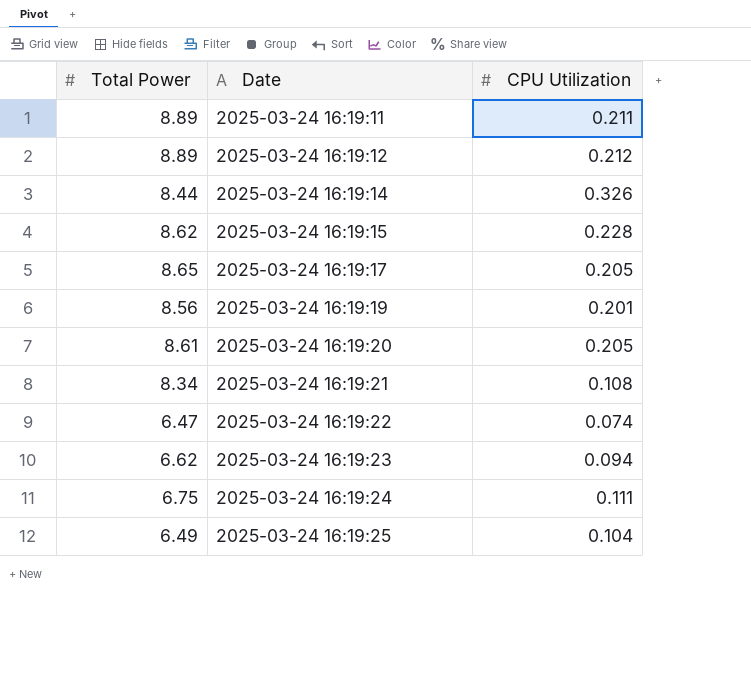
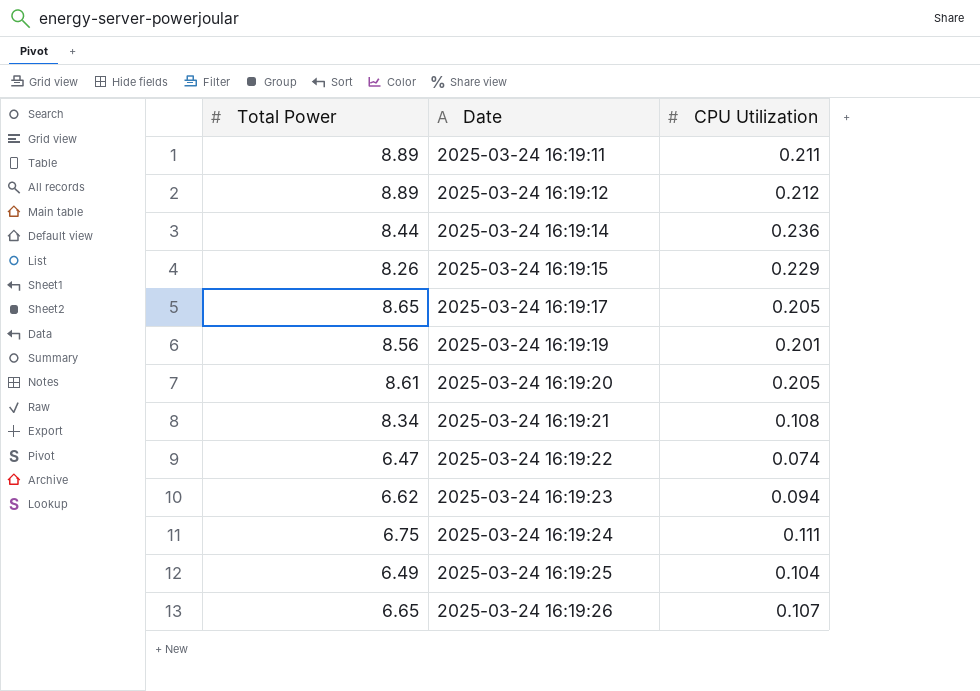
2025-03-24 16:19:14 | CPU Utilization: 0.326 -> 0.236
2025-03-24 16:19:15 | Total Power: 8.62 -> 8.26
2025-03-24 16:19:15 | CPU Utilization: 0.228 -> 0.229
row 2025-03-24 16:19:26: none -> 6.65 | 0.107

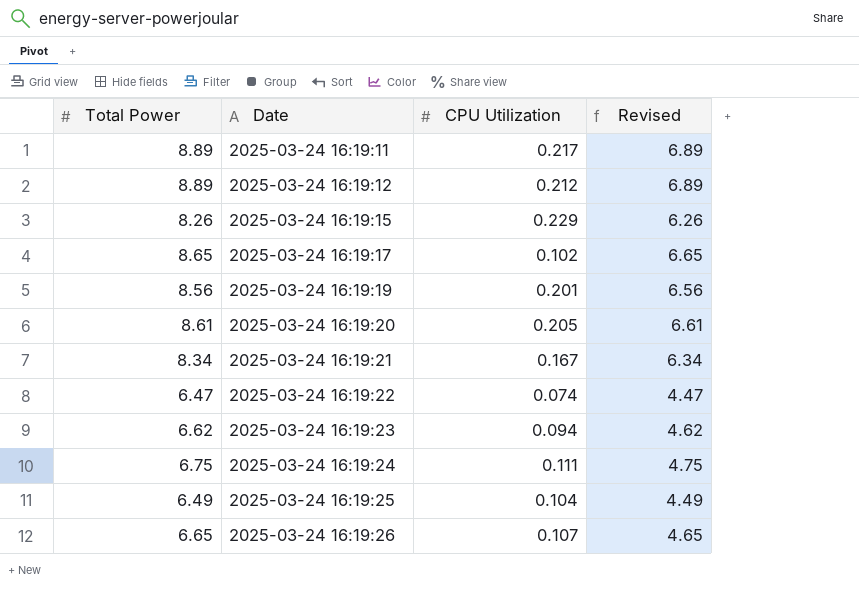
column Revised | formula: none -> [Total Power] - 2
row 2025-03-24 16:19:14: 8.44 | 0.236 -> none
2025-03-24 16:19:11 | CPU Utilization: 0.211 -> 0.217
2025-03-24 16:19:17 | CPU Utilization: 0.205 -> 0.102
2025-03-24 16:19:21 | CPU Utilization: 0.108 -> 0.167

